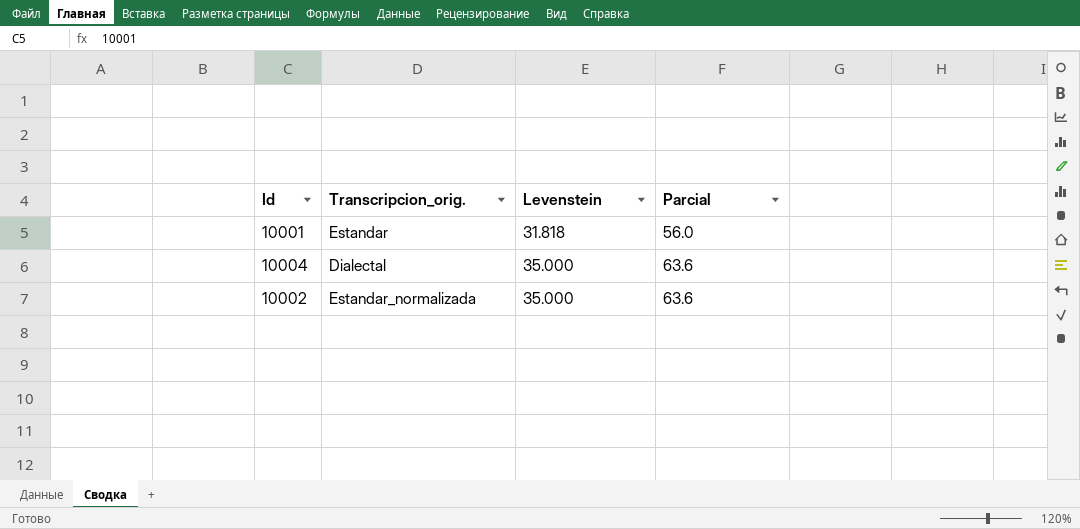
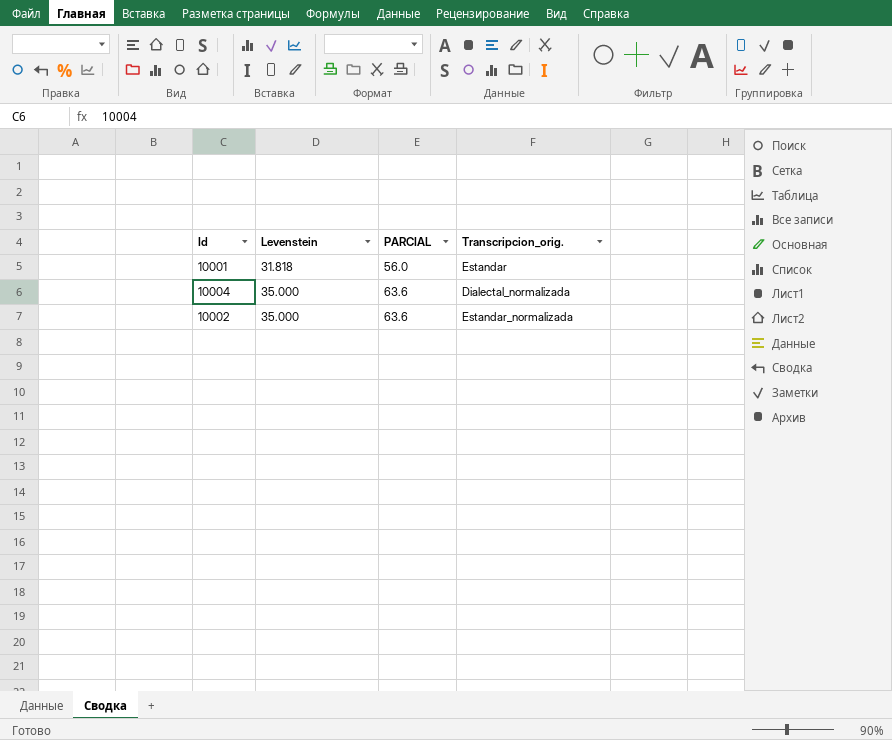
column name: Parcial -> PARCIAL
column Transcripcion_orig. | position: 2 -> 4
10004 | Transcripcion_orig.: Dialectal -> Dialectal_normalizada

